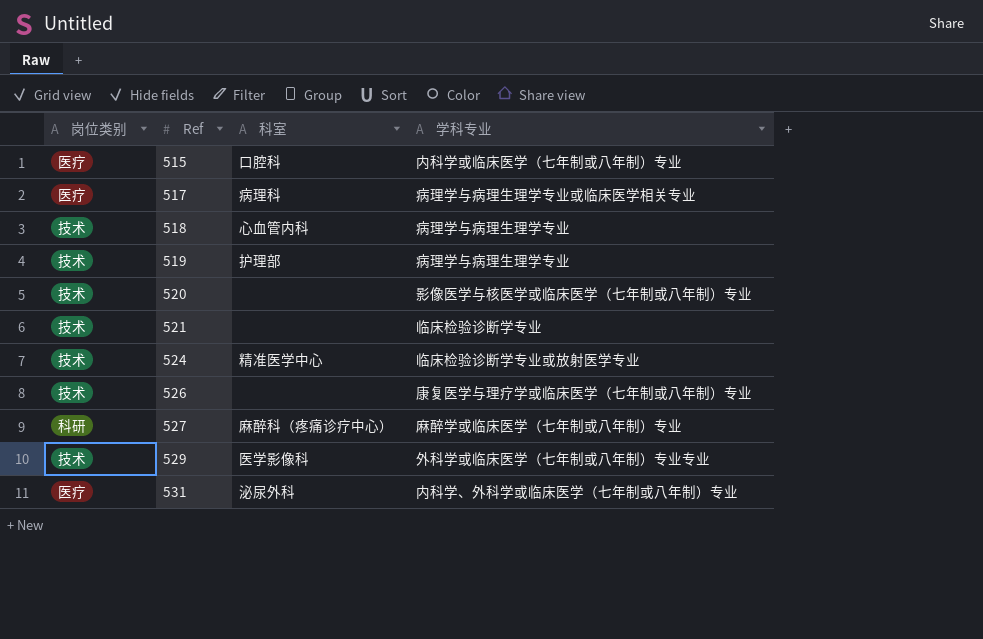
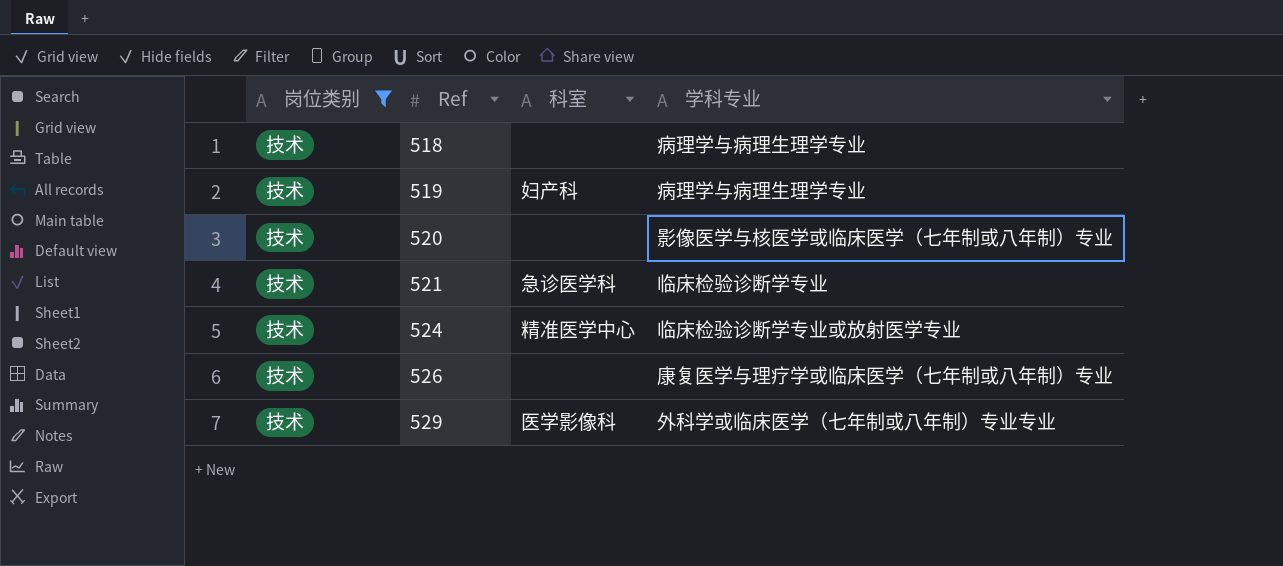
filter: none -> 岗位类别 = 技术
518 | 科室: 心血管内科 -> none
519 | 科室: 护理部 -> 妇产科
521 | 科室: none -> 急诊医学科

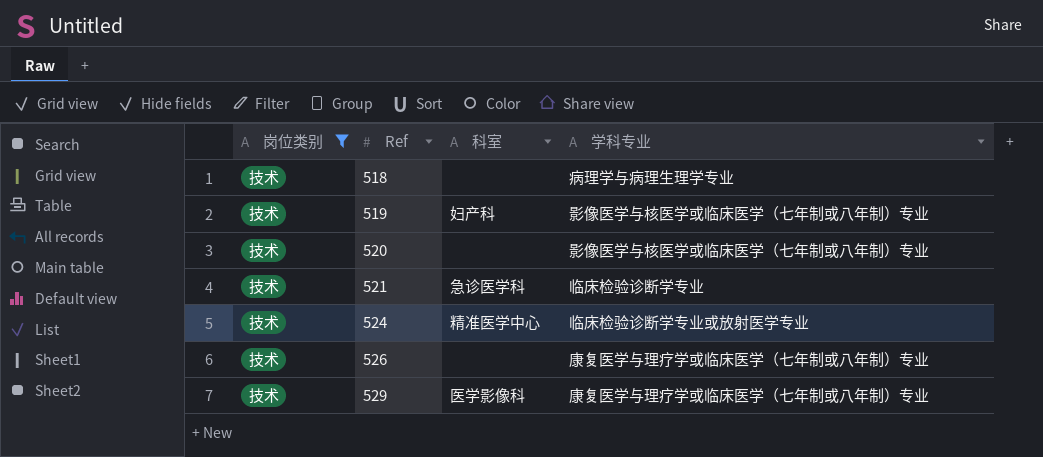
519 | 学科专业: 病理学与病理生理学专业 -> 影像医学与核医学或临床医学（七年制或八年制）专业
529 | 学科专业: 外科学或临床医学（七年制或八年制）专业专业 -> 康复医学与理疗学或临床医学（七年制或八年制）专业

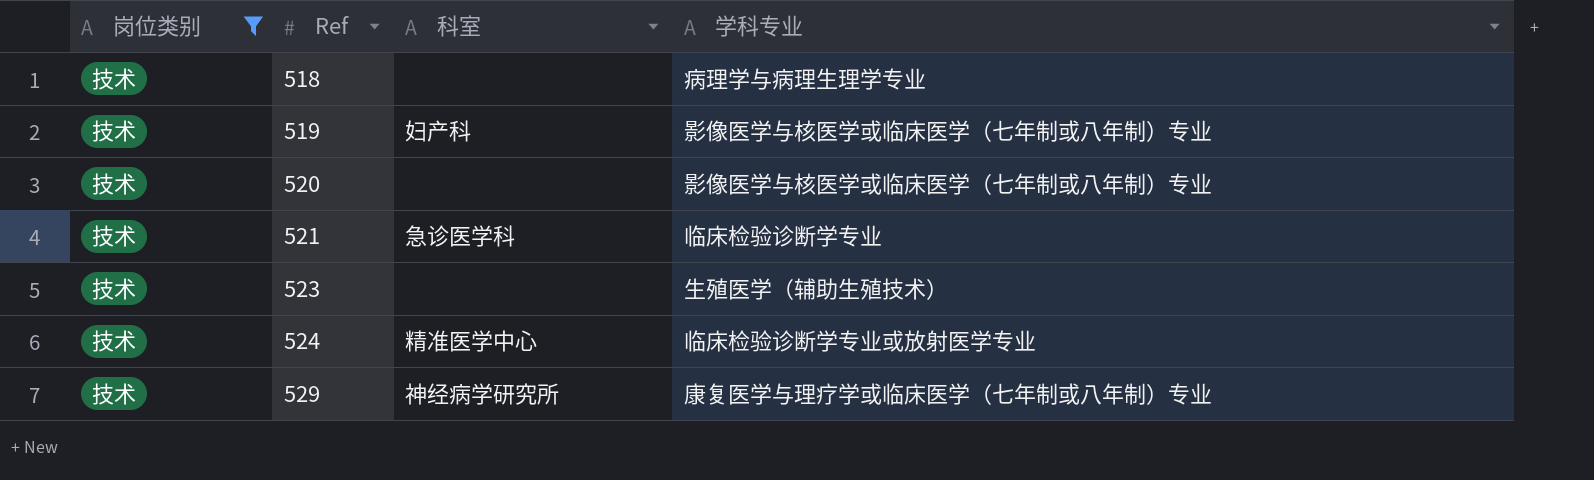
row 526: 技术 | none | 康复医学与理疗学或临床医学（七年制或八年制）专业 -> none
row 523: none -> 技术 | none | 生殖医学（辅助生殖技术）
529 | 科室: 医学影像科 -> 神经病学研究所

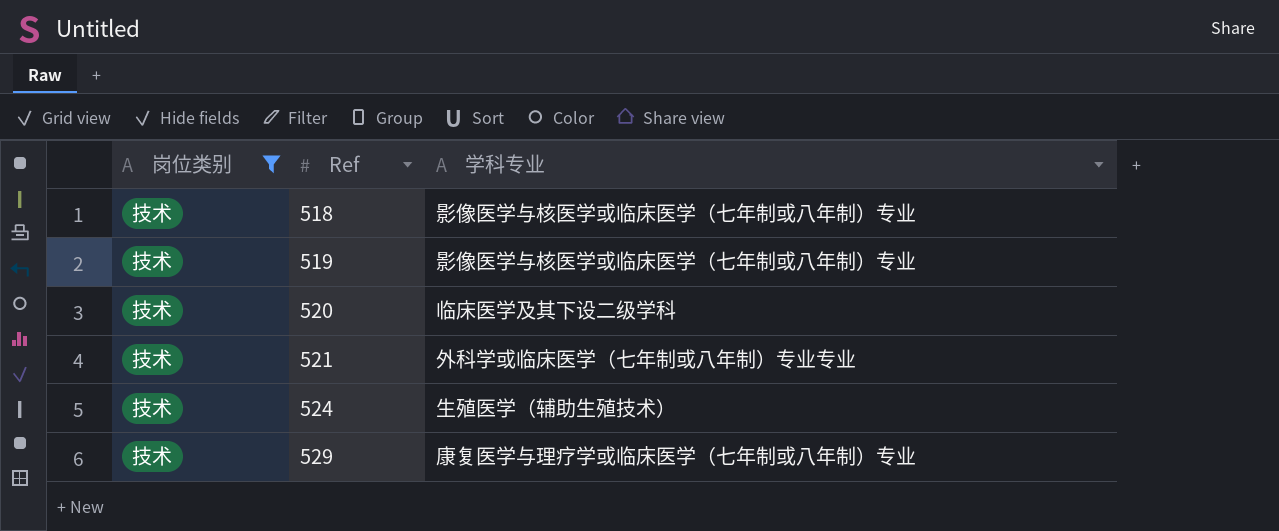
column 科室 | position: 3 -> none
row 523: 技术 | none | 生殖医学（辅助生殖技术） -> none
518 | 学科专业: 病理学与病理生理学专业 -> 影像医学与核医学或临床医学（七年制或八年制）专业
520 | 学科专业: 影像医学与核医学或临床医学（七年制或八年制）专业 -> 临床医学及其下设二级学科
521 | 学科专业: 临床检验诊断学专业 -> 外科学或临床医学（七年制或八年制）专业专业
524 | 学科专业: 临床检验诊断学专业或放射医学专业 -> 生殖医学（辅助生殖技术）

